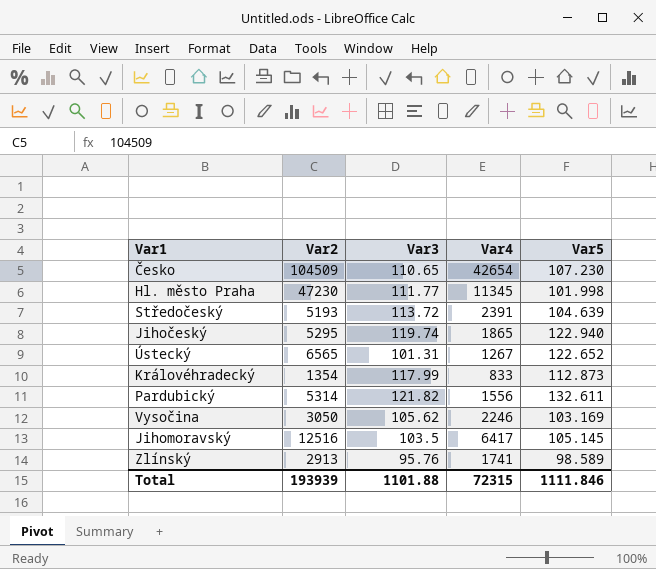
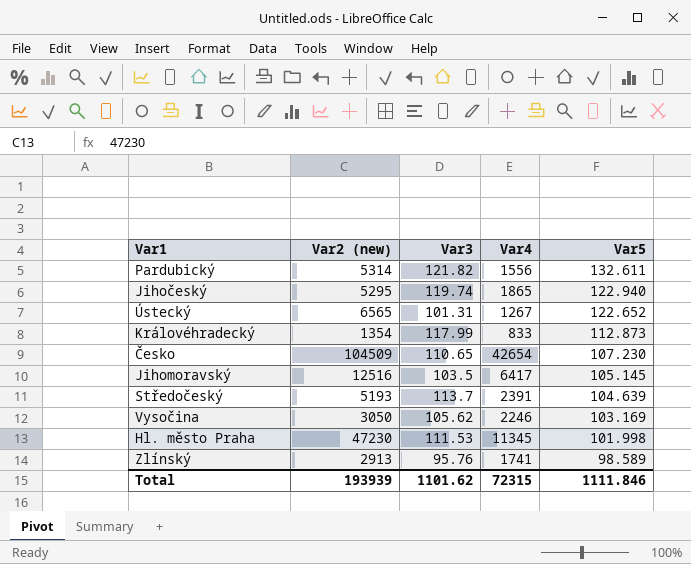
row order: none -> Var5 descending
column name: Var2 -> Var2 (new)
Středočeský | Var3: 113.72 -> 113.7
Hl. město Praha | Var3: 111.77 -> 111.53
Total | Var3: 1101.88 -> 1101.62

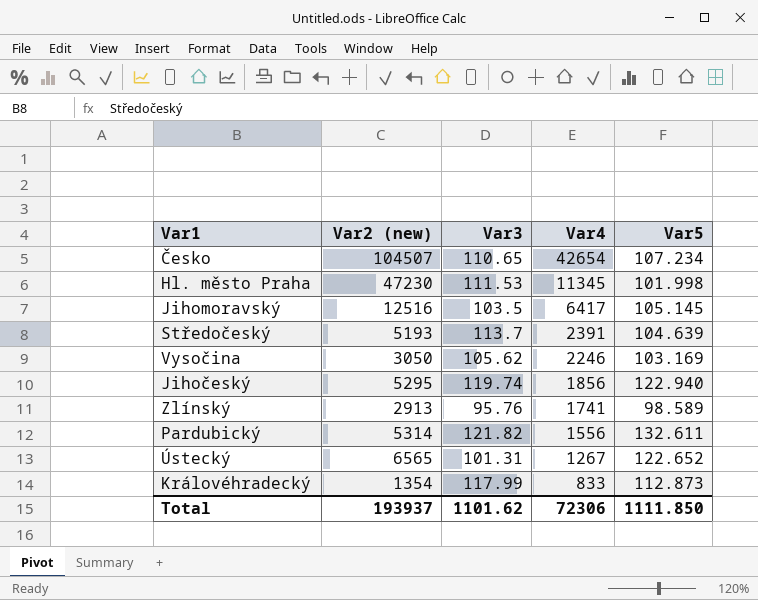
row order: Var5 descending -> Var4 descending
Česko | Var2 (new): 104509 -> 104507
Česko | Var5: 107.230 -> 107.234
Jihočeský | Var4: 1865 -> 1856
Total | Var2 (new): 193939 -> 193937
Total | Var4: 72315 -> 72306
Total | Var5: 1111.846 -> 1111.850

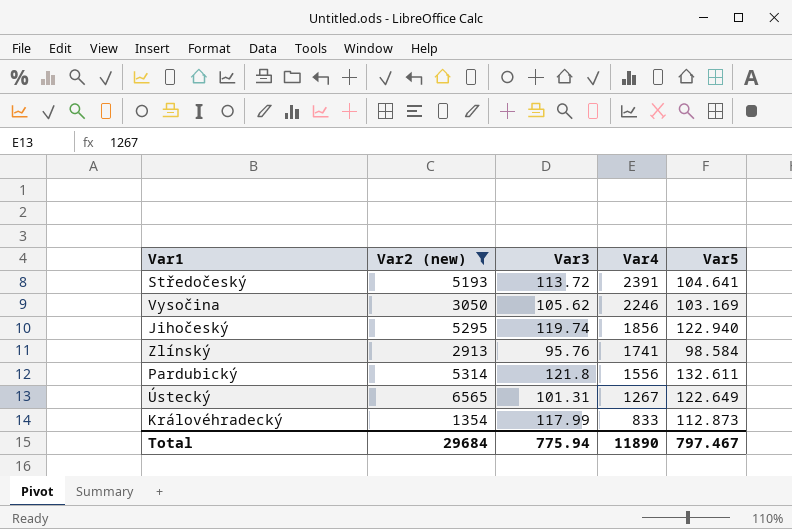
filter: none -> Var2 (new) <= 6565
Středočeský | Var3: 113.7 -> 113.72
Středočeský | Var5: 104.639 -> 104.641
Zlínský | Var5: 98.589 -> 98.584
Pardubický | Var3: 121.82 -> 121.8
Ústecký | Var5: 122.652 -> 122.649
Total | Var2 (new): 193937 -> 29684
Total | Var3: 1101.62 -> 775.94
Total | Var4: 72306 -> 11890
Total | Var5: 1111.850 -> 797.467

